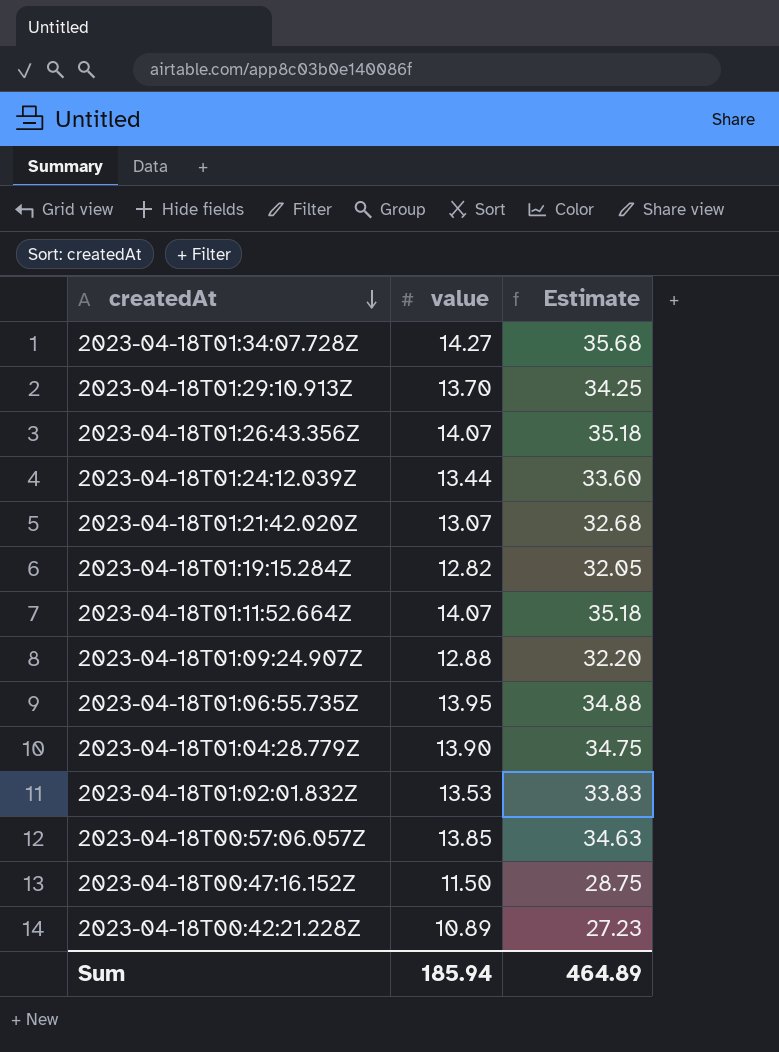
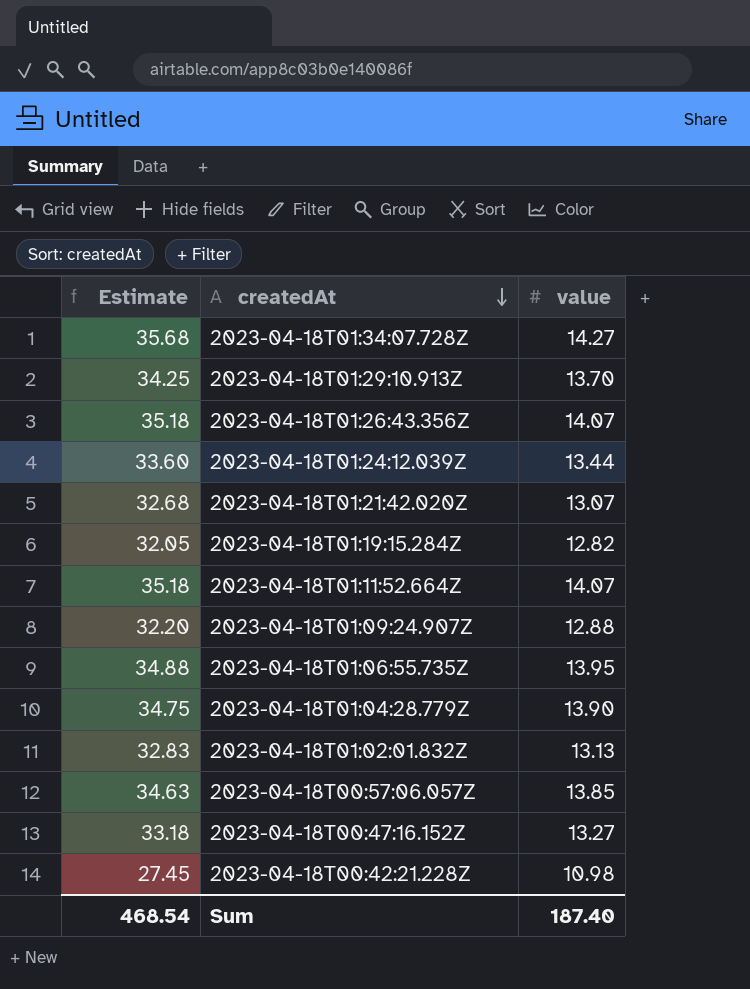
column Estimate | position: 3 -> 1
2023-04-18T01:02:01.832Z | Estimate: 33.83 -> 32.83
2023-04-18T01:02:01.832Z | value: 13.53 -> 13.13
2023-04-18T00:47:16.152Z | Estimate: 28.75 -> 33.18
2023-04-18T00:47:16.152Z | value: 11.50 -> 13.27
2023-04-18T00:42:21.228Z | Estimate: 27.23 -> 27.45
2023-04-18T00:42:21.228Z | value: 10.89 -> 10.98
Sum | Estimate: 464.89 -> 468.54
Sum | value: 185.94 -> 187.40

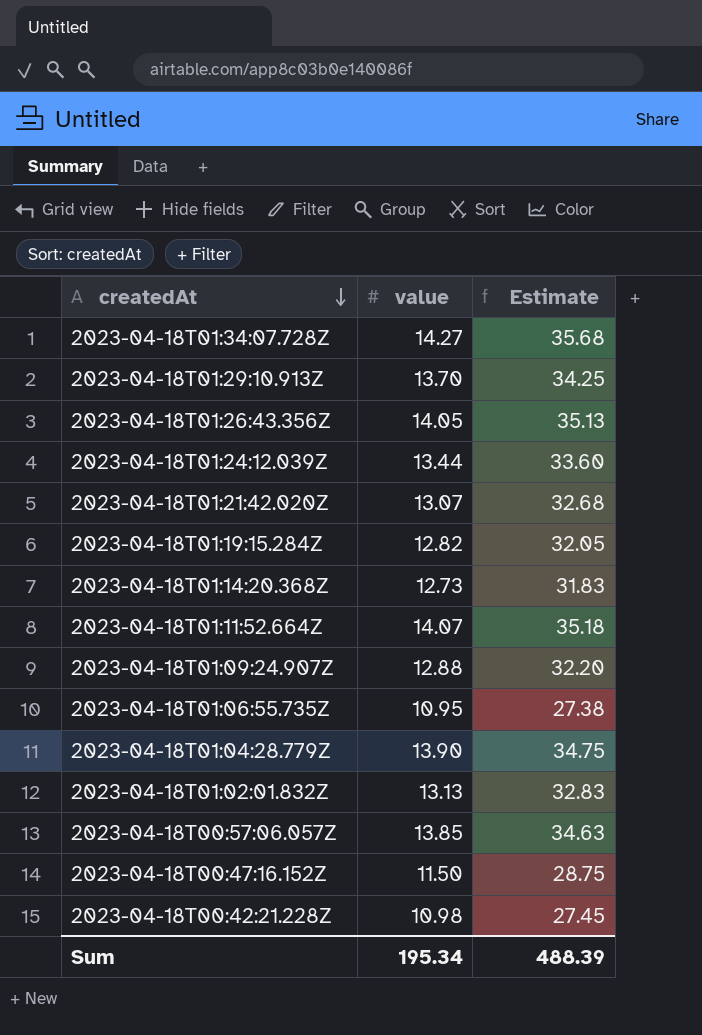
column Estimate | position: 1 -> 3
2023-04-18T01:26:43.356Z | value: 14.07 -> 14.05
2023-04-18T01:26:43.356Z | Estimate: 35.18 -> 35.13
row 2023-04-18T01:14:20.368Z: none -> 12.73 | 31.83
2023-04-18T01:06:55.735Z | value: 13.95 -> 10.95
2023-04-18T01:06:55.735Z | Estimate: 34.88 -> 27.38
2023-04-18T00:47:16.152Z | value: 13.27 -> 11.50
2023-04-18T00:47:16.152Z | Estimate: 33.18 -> 28.75
Sum | value: 187.40 -> 195.34
Sum | Estimate: 468.54 -> 488.39

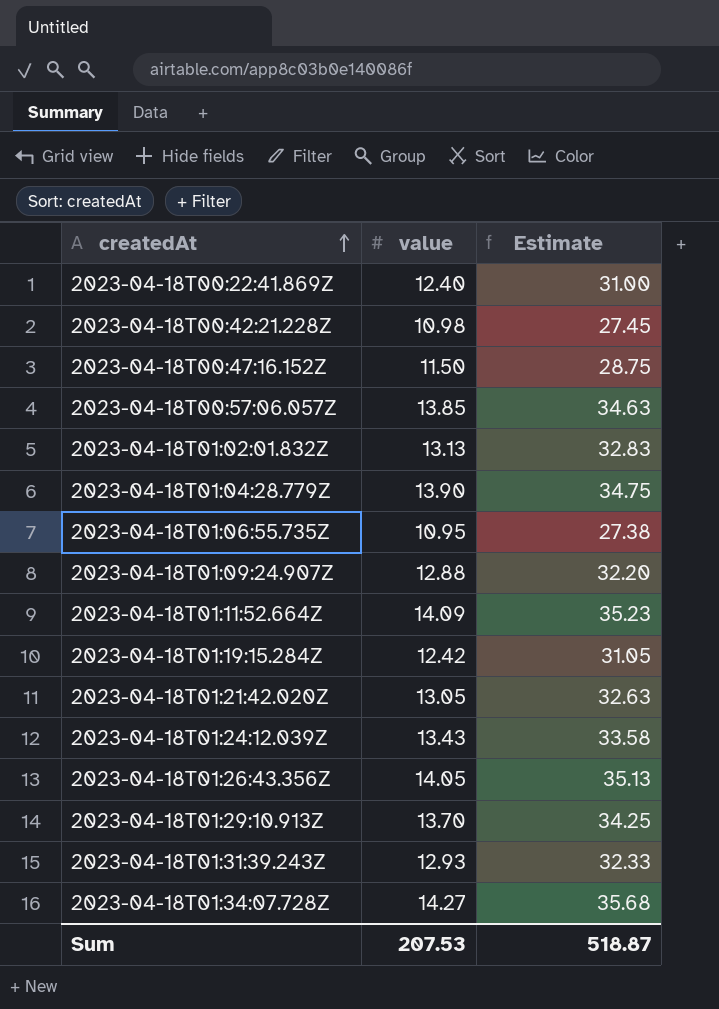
row order: createdAt descending -> createdAt ascending
row 2023-04-18T01:14:20.368Z: 12.73 | 31.83 -> none
row 2023-04-18T00:22:41.869Z: none -> 12.40 | 31.00
2023-04-18T01:11:52.664Z | value: 14.07 -> 14.09
2023-04-18T01:11:52.664Z | Estimate: 35.18 -> 35.23
2023-04-18T01:19:15.284Z | value: 12.82 -> 12.42
2023-04-18T01:19:15.284Z | Estimate: 32.05 -> 31.05
2023-04-18T01:21:42.020Z | value: 13.07 -> 13.05
2023-04-18T01:21:42.020Z | Estimate: 32.68 -> 32.63
2023-04-18T01:24:12.039Z | value: 13.44 -> 13.43
2023-04-18T01:24:12.039Z | Estimate: 33.60 -> 33.58
row 2023-04-18T01:31:39.243Z: none -> 12.93 | 32.33
Sum | value: 195.34 -> 207.53
Sum | Estimate: 488.39 -> 518.87

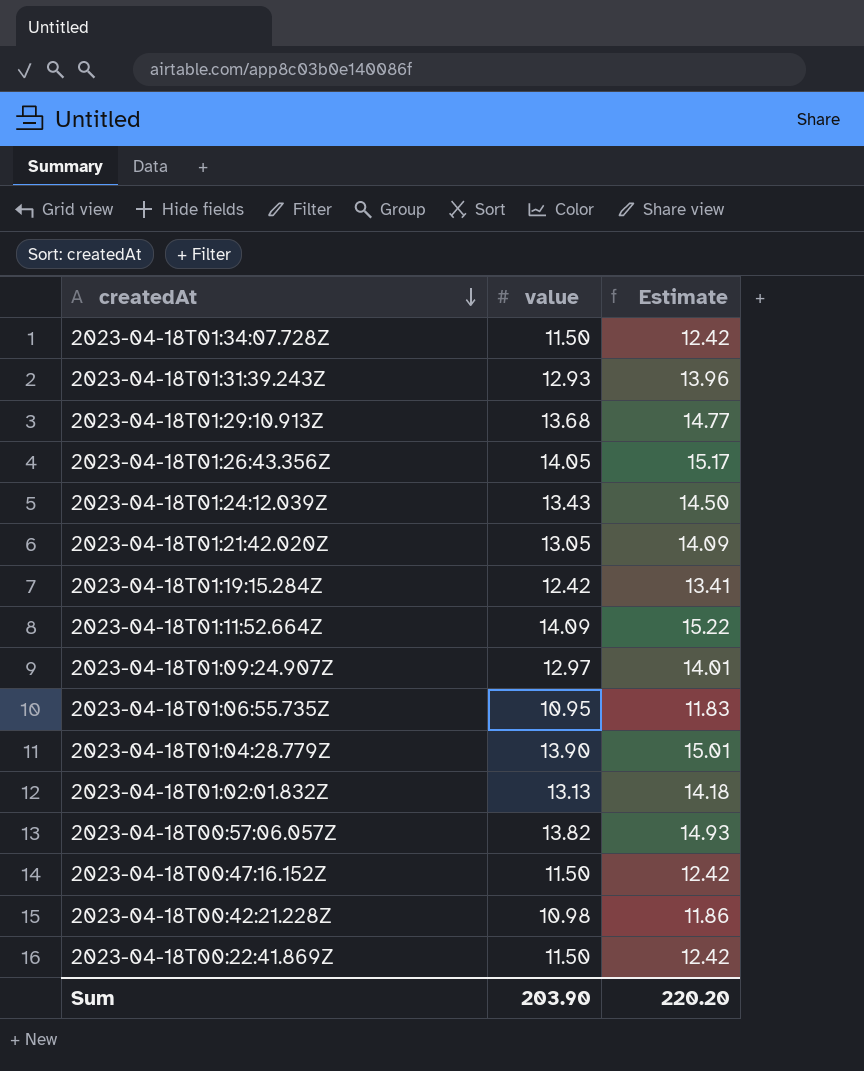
row order: createdAt ascending -> createdAt descending
column Estimate | formula: [value] * 2.5 -> [value] * 1.08
2023-04-18T01:34:07.728Z | value: 14.27 -> 11.50
2023-04-18T01:29:10.913Z | value: 13.70 -> 13.68
2023-04-18T01:09:24.907Z | value: 12.88 -> 12.97
2023-04-18T00:57:06.057Z | value: 13.85 -> 13.82
2023-04-18T00:22:41.869Z | value: 12.40 -> 11.50
Sum | value: 207.53 -> 203.90
Sum | Estimate: 518.87 -> 220.20

